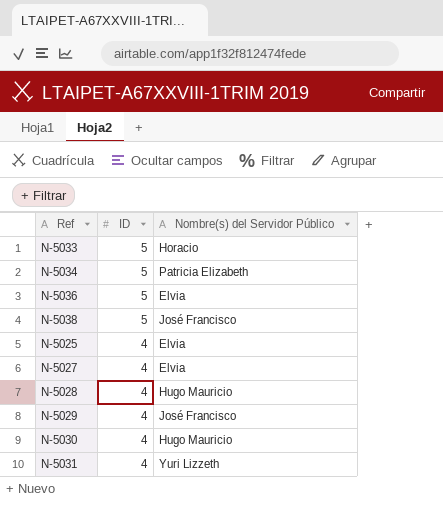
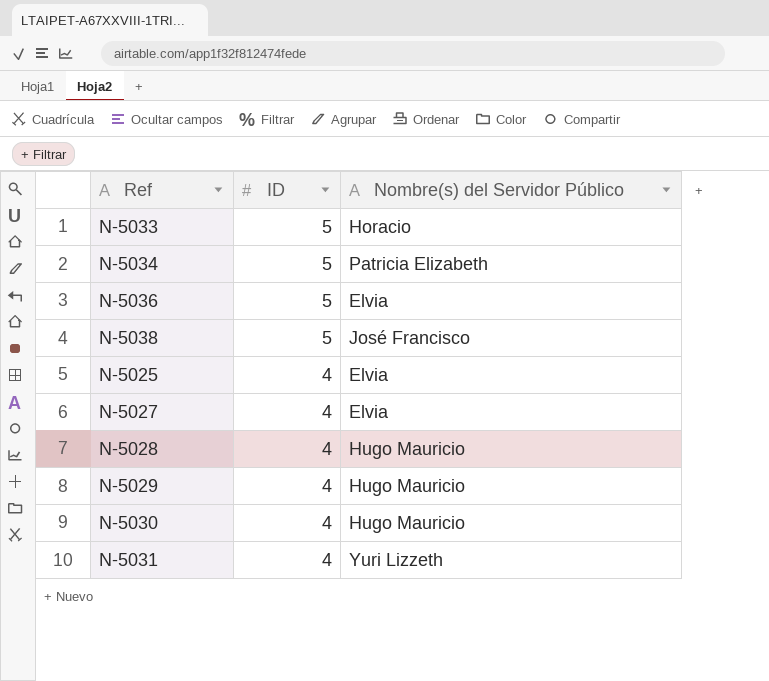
N-5029 | Nombre(s) del Servidor Público: José Francisco -> Hugo Mauricio

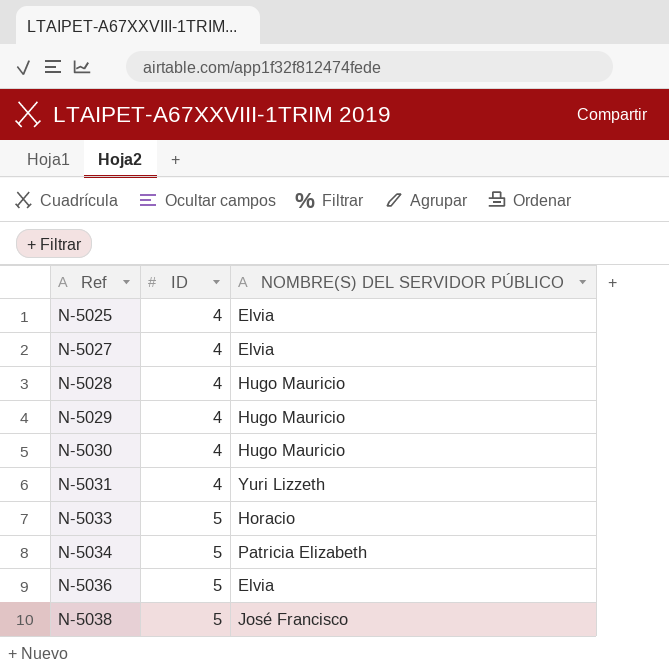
row order: ID descending -> Ref ascending
column name: Nombre(s) del Servidor Público -> NOMBRE(S) DEL SERVIDOR PÚBLICO

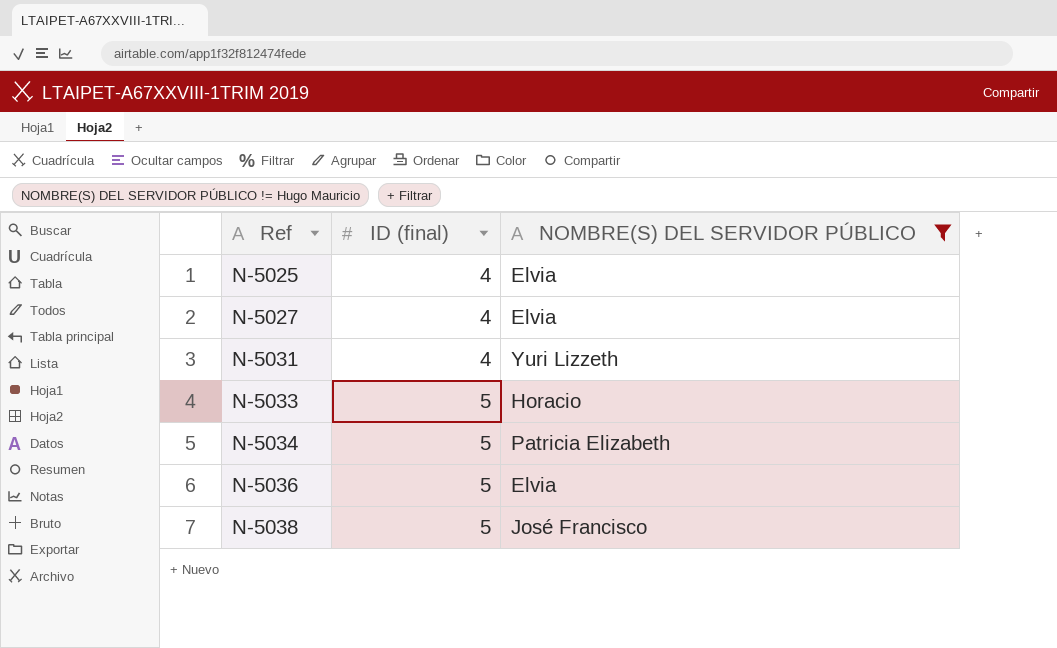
filter: none -> NOMBRE(S) DEL SERVIDOR PÚBLICO != Hugo Mauricio
column name: ID -> ID (final)

